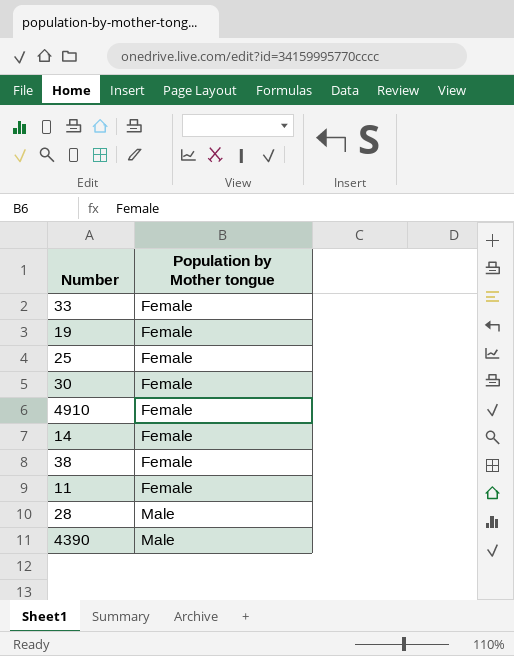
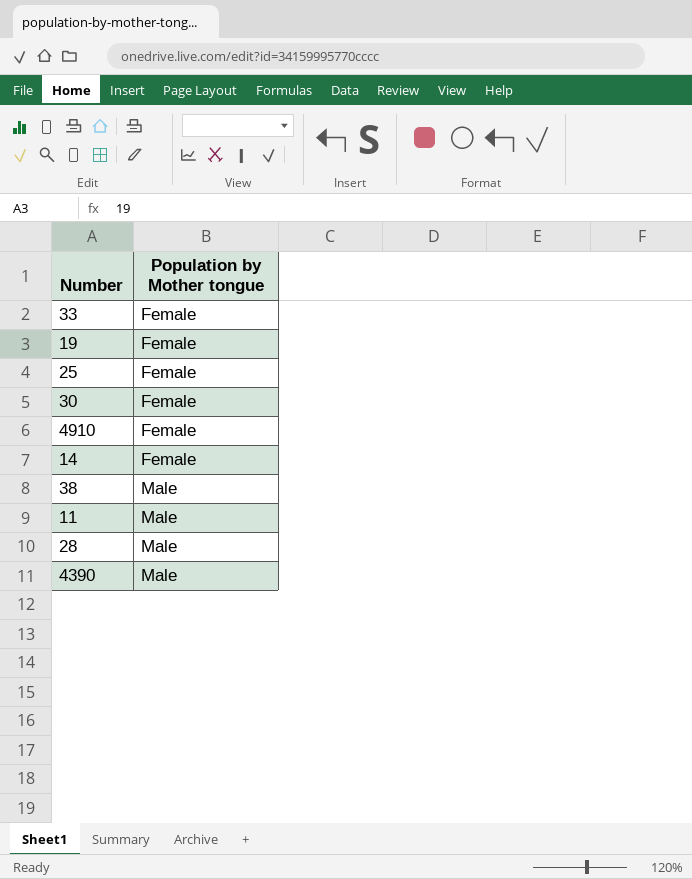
38 | Population by Mother tongue: Female -> Male
11 | Population by Mother tongue: Female -> Male

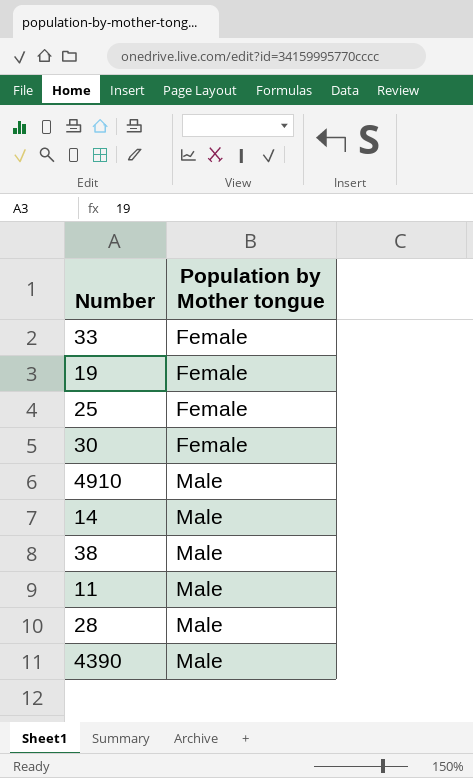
4910 | Population by Mother tongue: Female -> Male
14 | Population by Mother tongue: Female -> Male

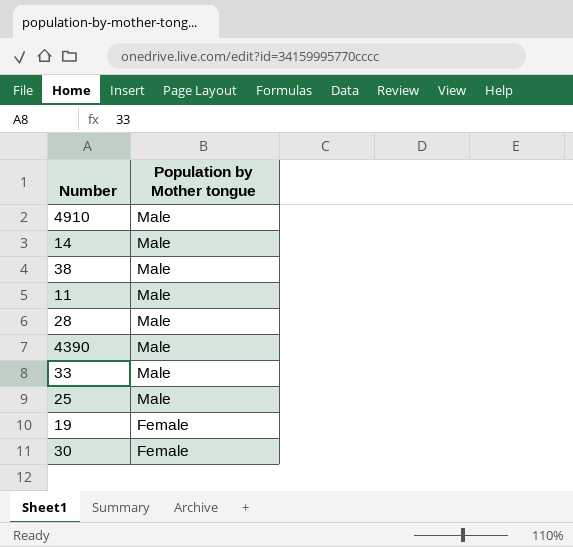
row order: Population by Mother tongue ascending -> Population by Mother tongue descending
33 | Population by Mother tongue: Female -> Male
25 | Population by Mother tongue: Female -> Male

